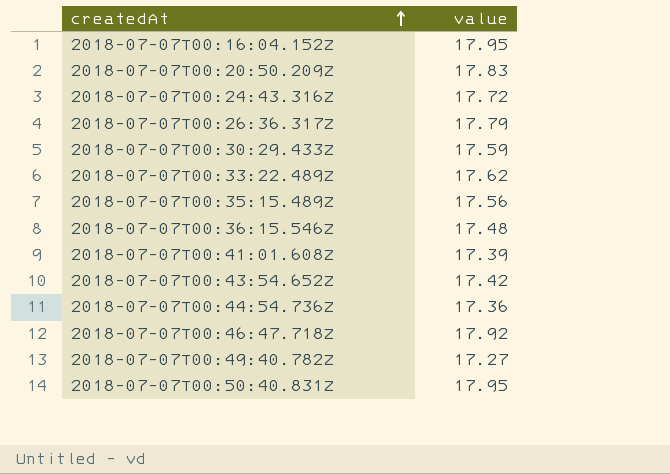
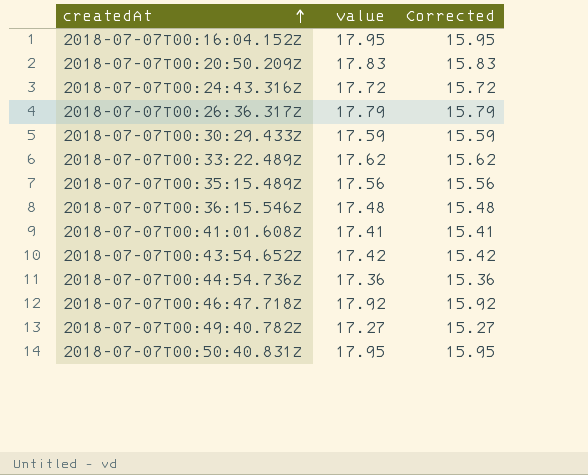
column Corrected | formula: none -> [value] - 2
2018-07-07T00:41:01.608Z | value: 17.39 -> 17.41

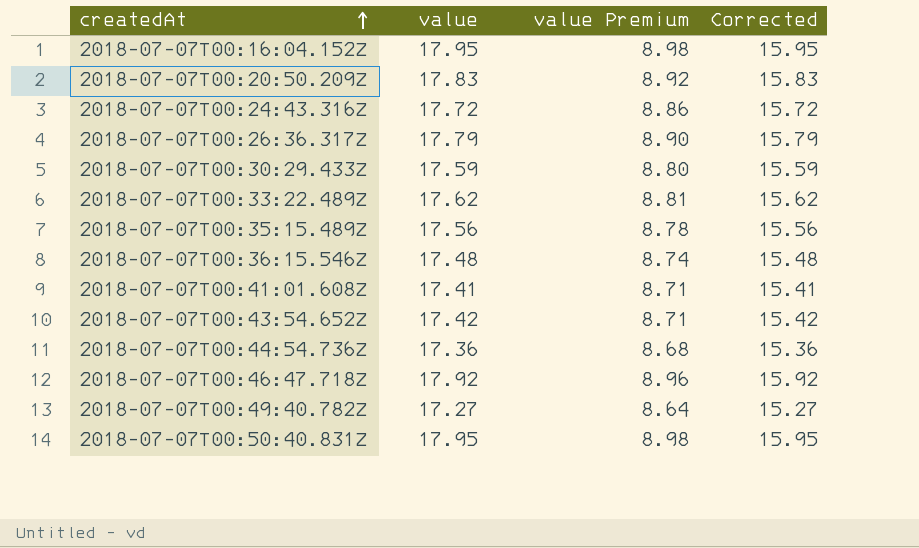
column value Premium | formula: none -> [value] * 0.5

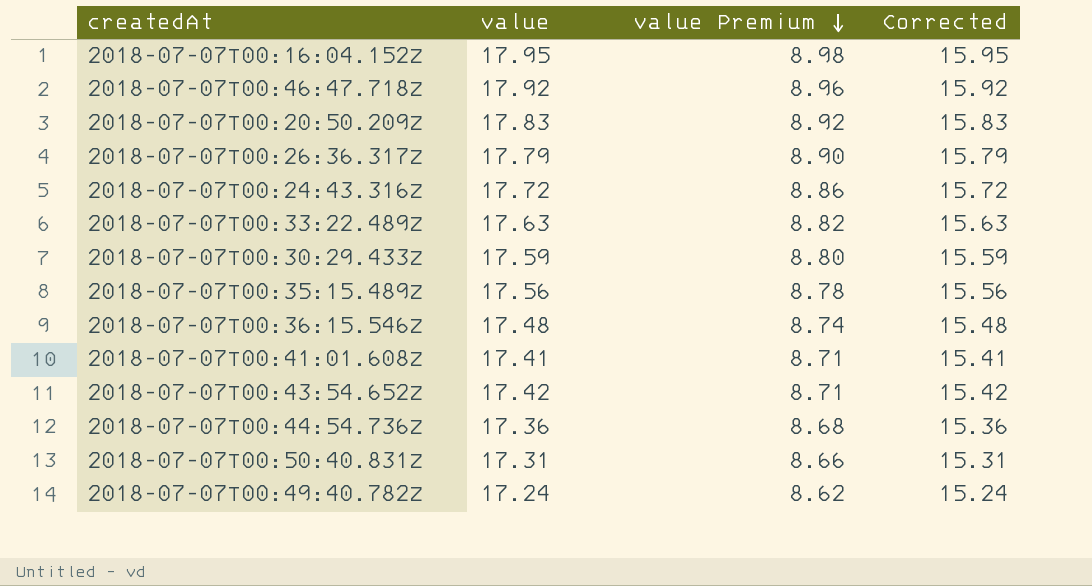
row order: createdAt ascending -> value Premium descending
2018-07-07T00:33:22.489Z | value: 17.62 -> 17.63
2018-07-07T00:33:22.489Z | value Premium: 8.81 -> 8.82
2018-07-07T00:33:22.489Z | Corrected: 15.62 -> 15.63
2018-07-07T00:50:40.831Z | value: 17.95 -> 17.31
2018-07-07T00:50:40.831Z | value Premium: 8.98 -> 8.66
2018-07-07T00:50:40.831Z | Corrected: 15.95 -> 15.31
2018-07-07T00:49:40.782Z | value: 17.27 -> 17.24
2018-07-07T00:49:40.782Z | value Premium: 8.64 -> 8.62
2018-07-07T00:49:40.782Z | Corrected: 15.27 -> 15.24

